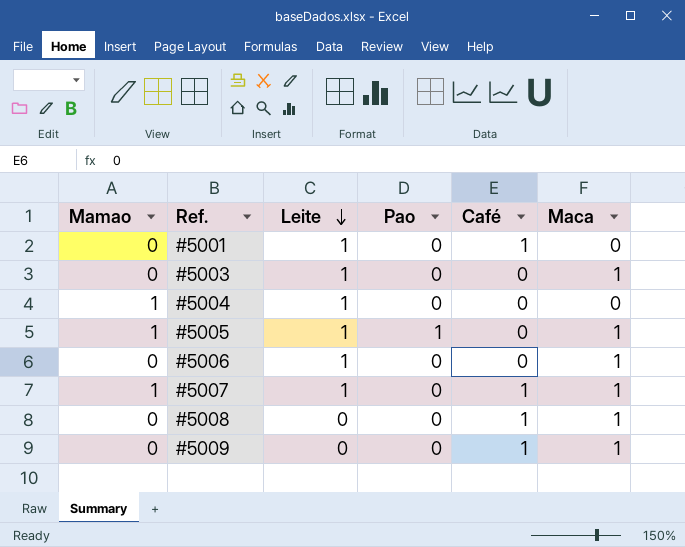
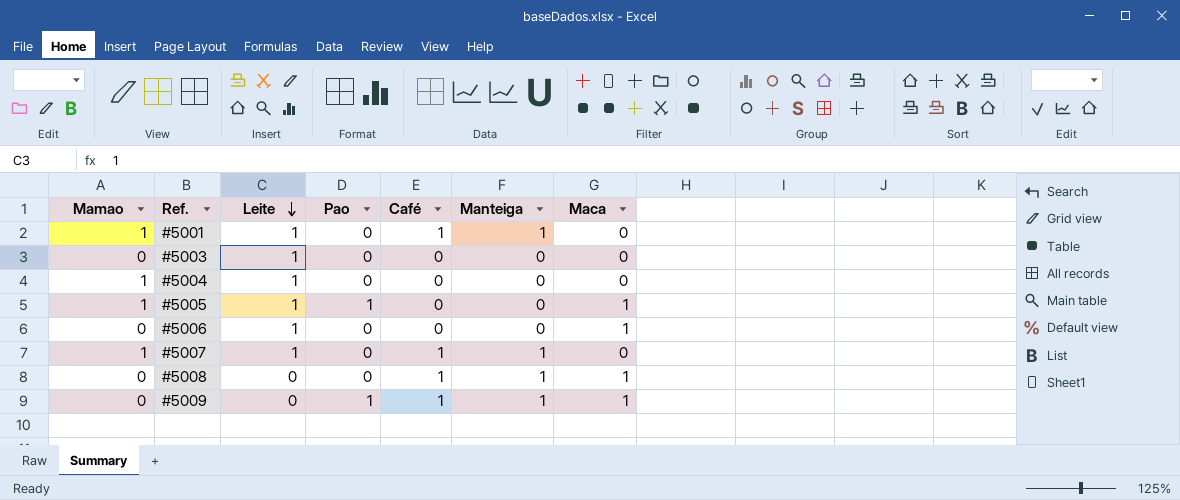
column Manteiga | position: none -> 6
#5001 | Mamao: 0 -> 1
#5003 | Maca: 1 -> 0
#5007 | Maca: 1 -> 0
#5009 | Pao: 0 -> 1

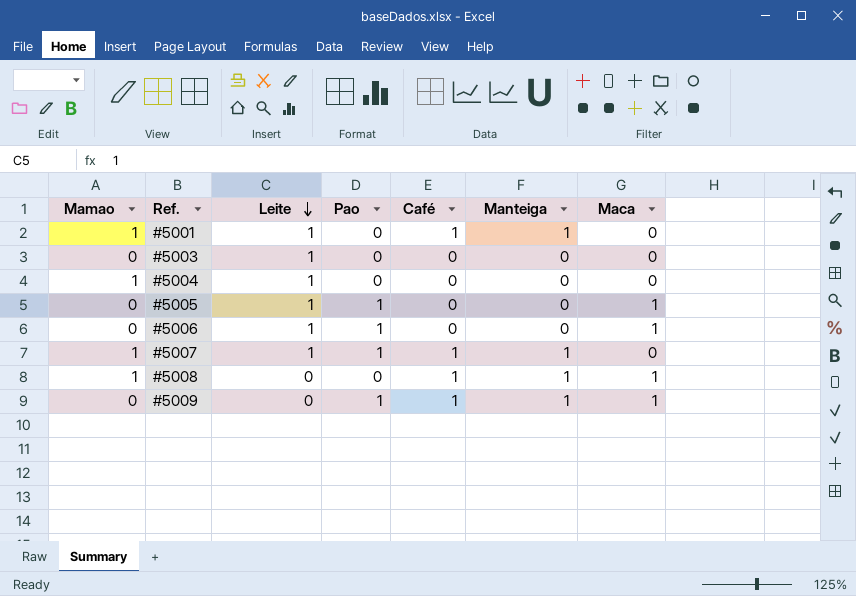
#5005 | Mamao: 1 -> 0
#5006 | Pao: 0 -> 1
#5007 | Pao: 0 -> 1
#5008 | Mamao: 0 -> 1

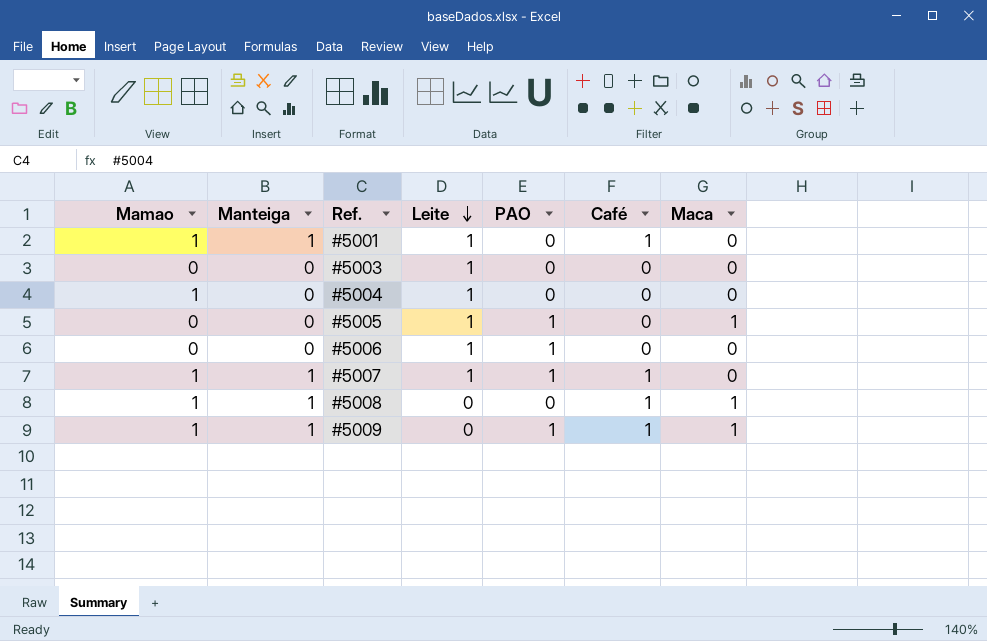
column Manteiga | position: 6 -> 2
column name: Pao -> PAO
#5006 | Maca: 1 -> 0
#5009 | Mamao: 0 -> 1

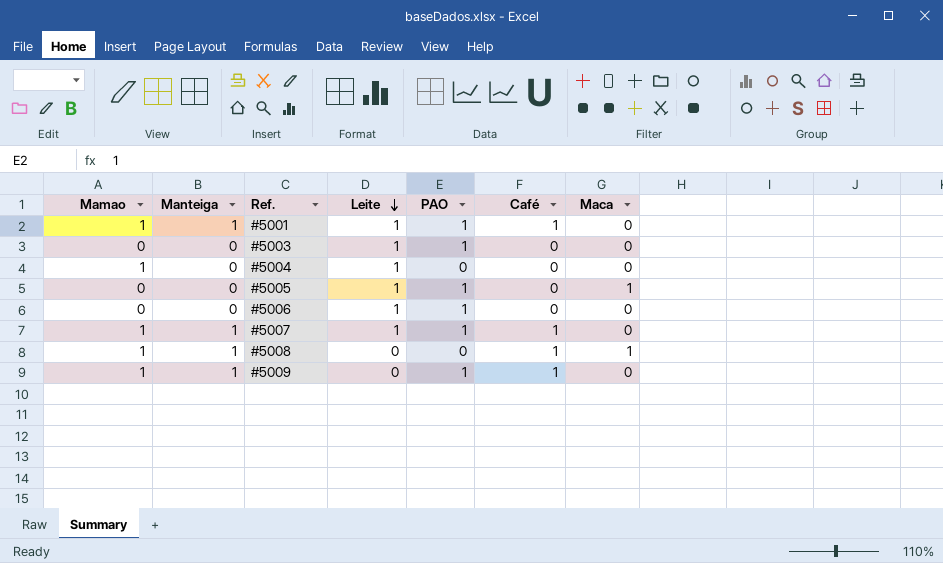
#5001 | PAO: 0 -> 1
#5003 | PAO: 0 -> 1
#5009 | Maca: 1 -> 0

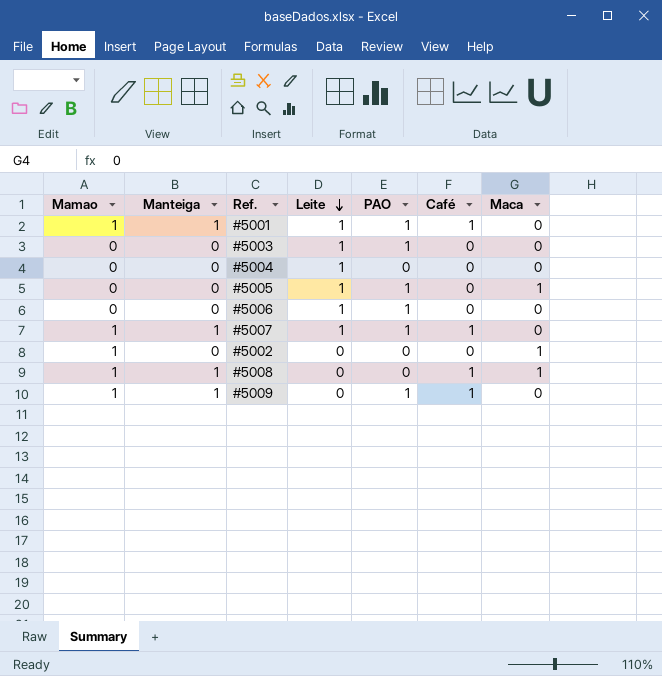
#5004 | Mamao: 1 -> 0
row #5002: none -> 1 | 0 | 0 | 0 | 0 | 1

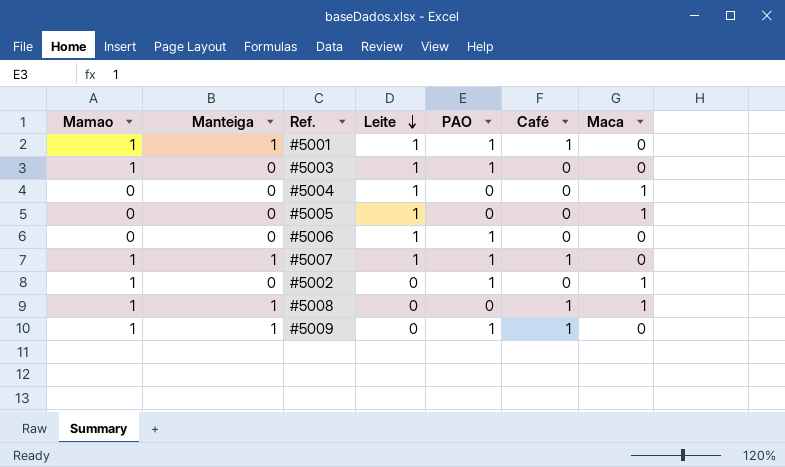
#5003 | Mamao: 0 -> 1
#5004 | Maca: 0 -> 1
#5005 | PAO: 1 -> 0
#5002 | PAO: 0 -> 1

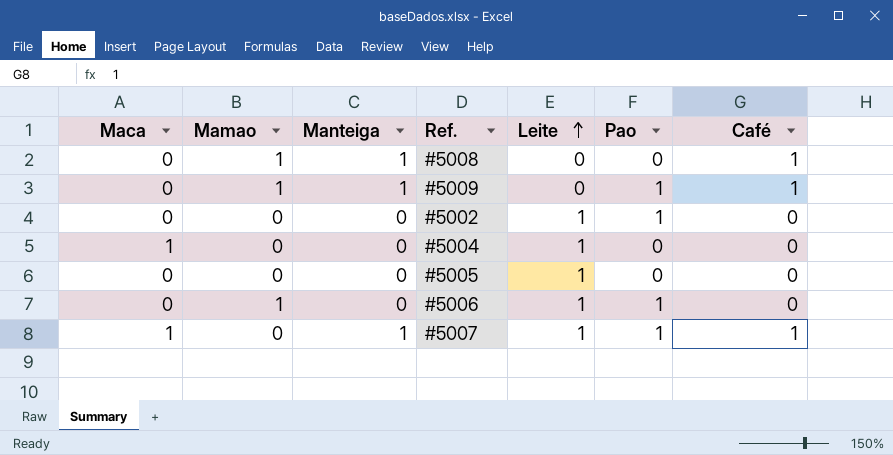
row order: Leite descending -> Leite ascending
column Maca | position: 7 -> 1
column name: PAO -> Pao
row #5001: 1 | 1 | 1 | 1 | 1 | 0 -> none
row #5003: 1 | 0 | 1 | 1 | 0 | 0 -> none
#5008 | Maca: 1 -> 0
#5002 | Maca: 1 -> 0
#5002 | Mamao: 1 -> 0
#5002 | Leite: 0 -> 1
#5005 | Maca: 1 -> 0
#5006 | Mamao: 0 -> 1
#5007 | Maca: 0 -> 1
#5007 | Mamao: 1 -> 0

